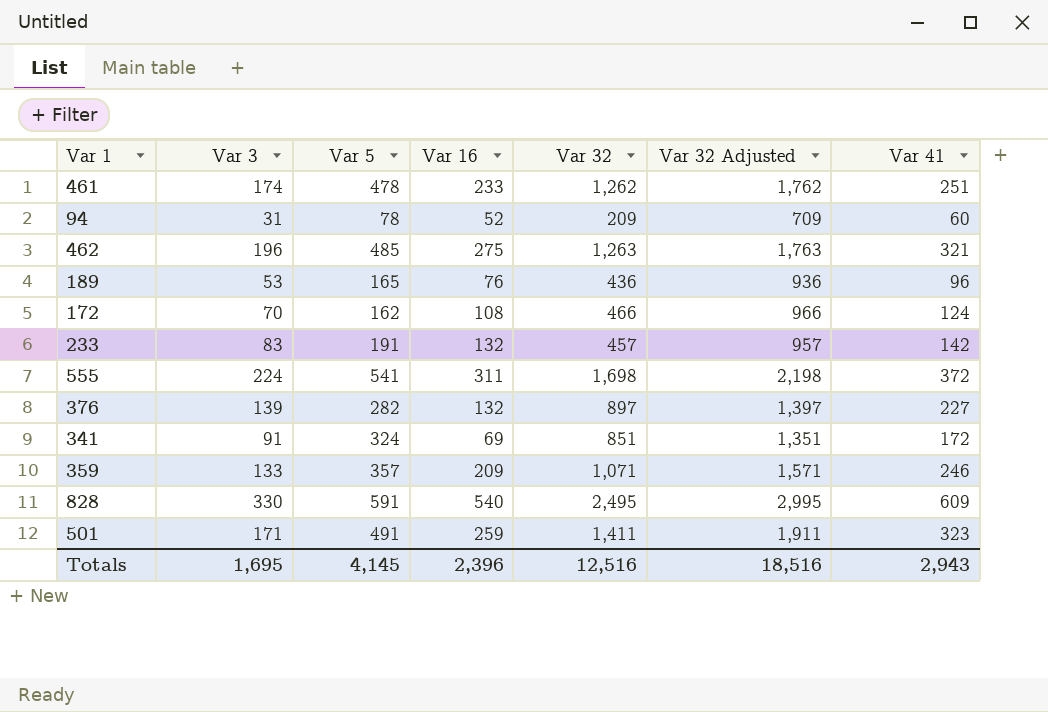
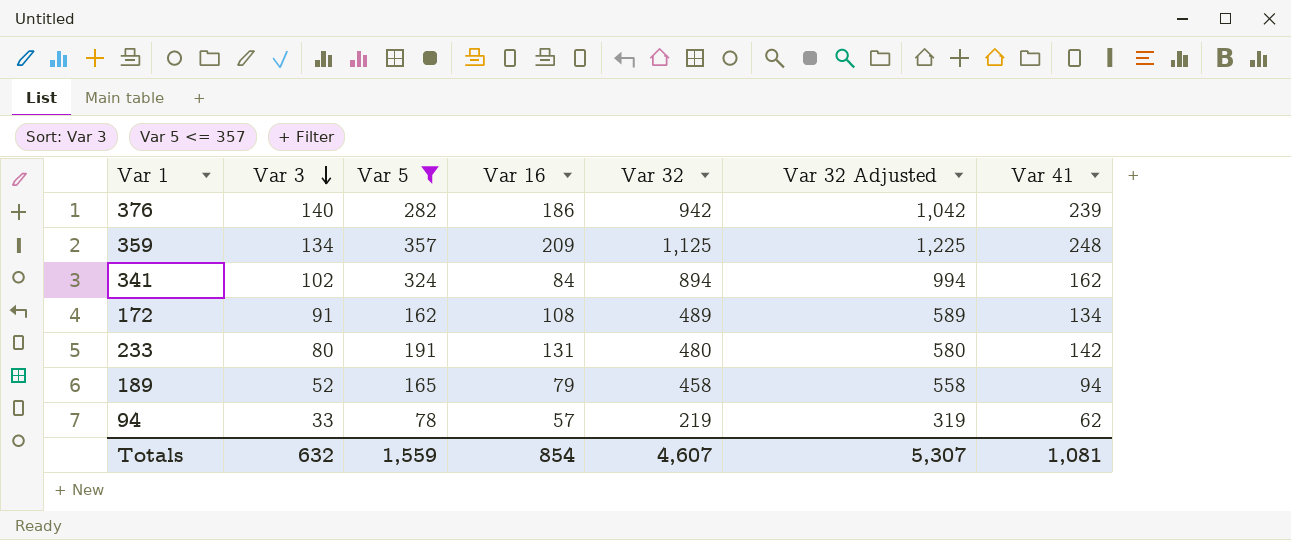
filter: none -> Var 5 <= 357
row order: none -> Var 3 descending
column Var 32 Adjusted | formula: [Var 32] + 500 -> [Var 32] + 100
376 | Var 3: 139 -> 140
376 | Var 16: 132 -> 186
376 | Var 32: 897 -> 942
376 | Var 41: 227 -> 239
359 | Var 3: 133 -> 134
359 | Var 32: 1,071 -> 1,125
359 | Var 41: 246 -> 248
341 | Var 3: 91 -> 102
341 | Var 16: 69 -> 84
341 | Var 32: 851 -> 894
341 | Var 41: 172 -> 162
172 | Var 3: 70 -> 91
172 | Var 32: 466 -> 489
172 | Var 41: 124 -> 134
233 | Var 3: 83 -> 80
233 | Var 16: 132 -> 131
233 | Var 32: 457 -> 480
189 | Var 3: 53 -> 52
189 | Var 16: 76 -> 79
189 | Var 32: 436 -> 458
189 | Var 41: 96 -> 94
94 | Var 3: 31 -> 33
94 | Var 16: 52 -> 57
94 | Var 32: 209 -> 219
94 | Var 41: 60 -> 62
Totals | Var 3: 1,695 -> 632
Totals | Var 5: 4,145 -> 1,559
Totals | Var 16: 2,396 -> 854
Totals | Var 32: 12,516 -> 4,607
Totals | Var 32 Adjusted: 18,516 -> 5,307
Totals | Var 41: 2,943 -> 1,081

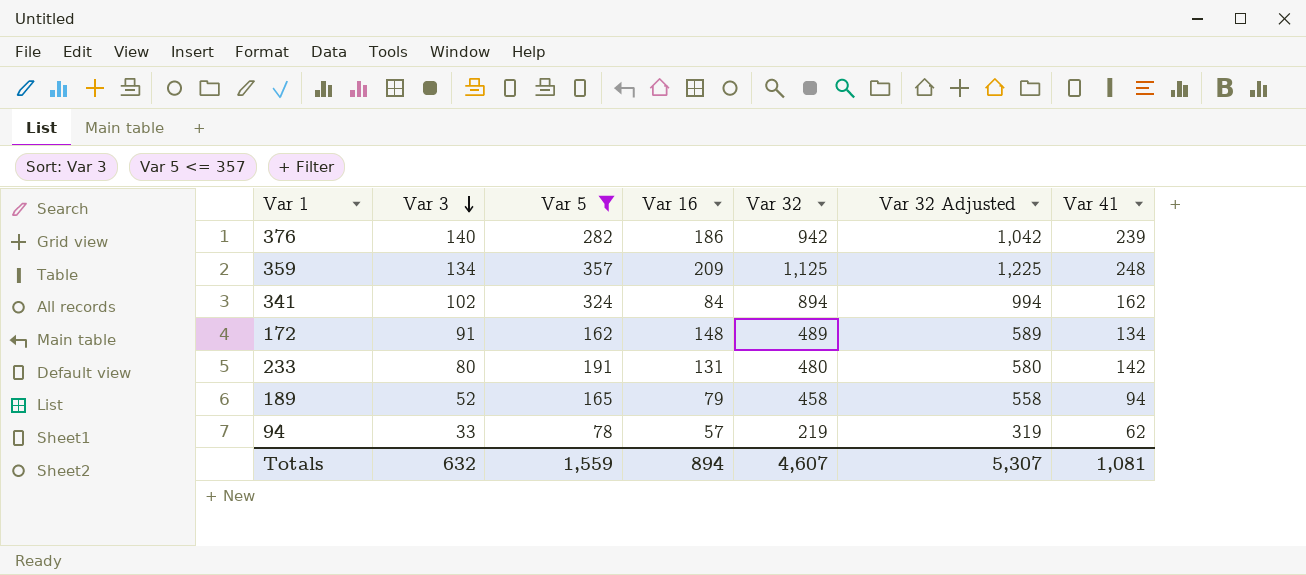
172 | Var 16: 108 -> 148
Totals | Var 16: 854 -> 894

